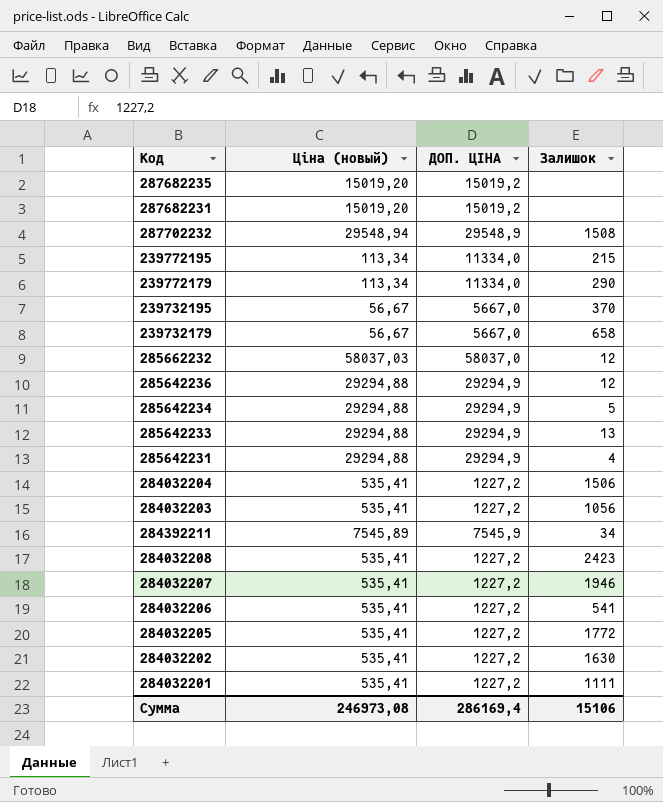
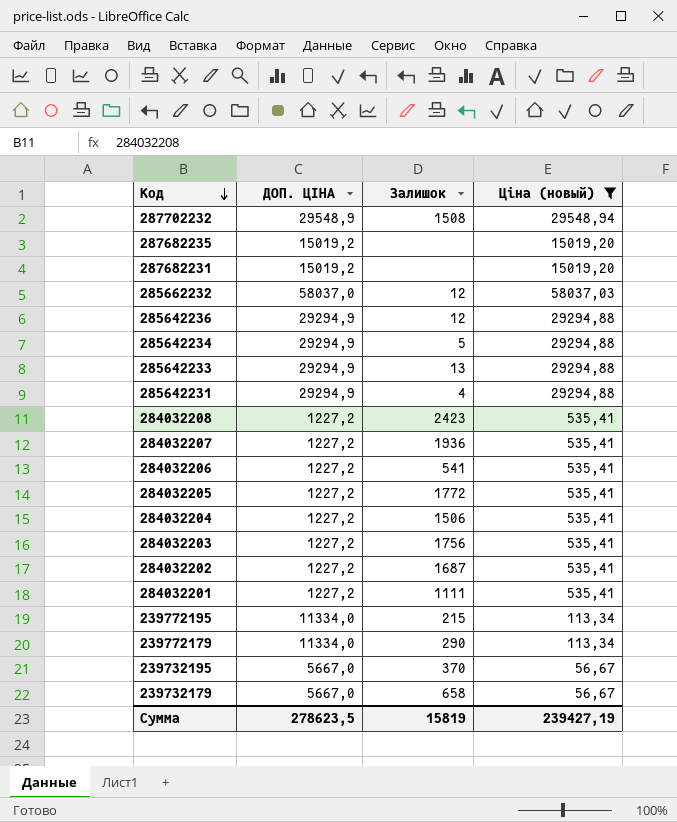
filter: none -> Ціна (новый) != 7545,89
row order: none -> Код descending
column Ціна (новый) | position: 2 -> 4
284032207 | Залишок: 1946 -> 1936
284032203 | Залишок: 1056 -> 1756
284032202 | Залишок: 1630 -> 1687
Сумма | ДОП. ЦІНА: 286169,4 -> 278623,5
Сумма | Залишок: 15106 -> 15819
Сумма | Ціна (новый): 246973,08 -> 239427,19

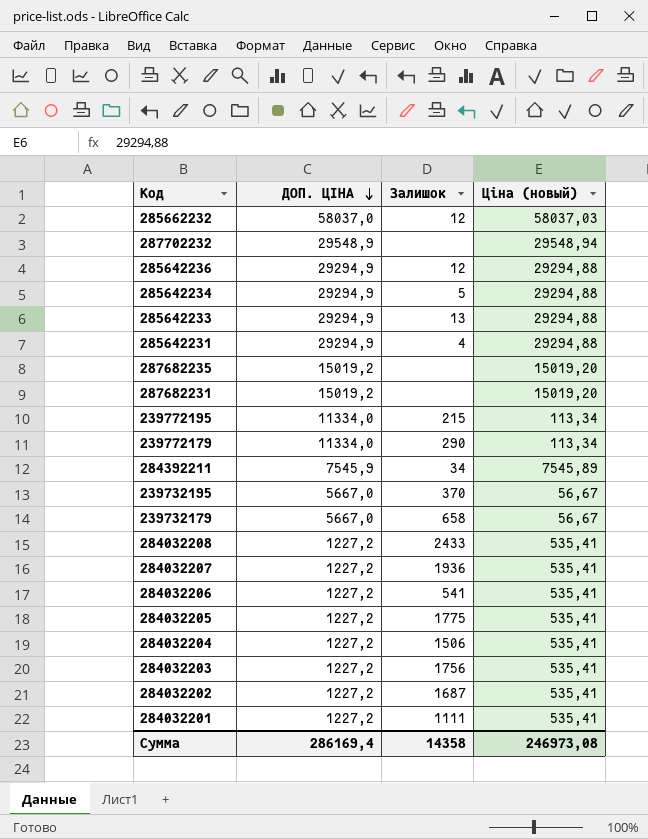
filter: Ціна (новый) != 7545,89 -> none
row order: Код descending -> ДОП. ЦІНА descending
287702232 | Залишок: 1508 -> none
284032208 | Залишок: 2423 -> 2433
284032205 | Залишок: 1772 -> 1775
Сумма | ДОП. ЦІНА: 278623,5 -> 286169,4
Сумма | Залишок: 15819 -> 14358
Сумма | Ціна (новый): 239427,19 -> 246973,08

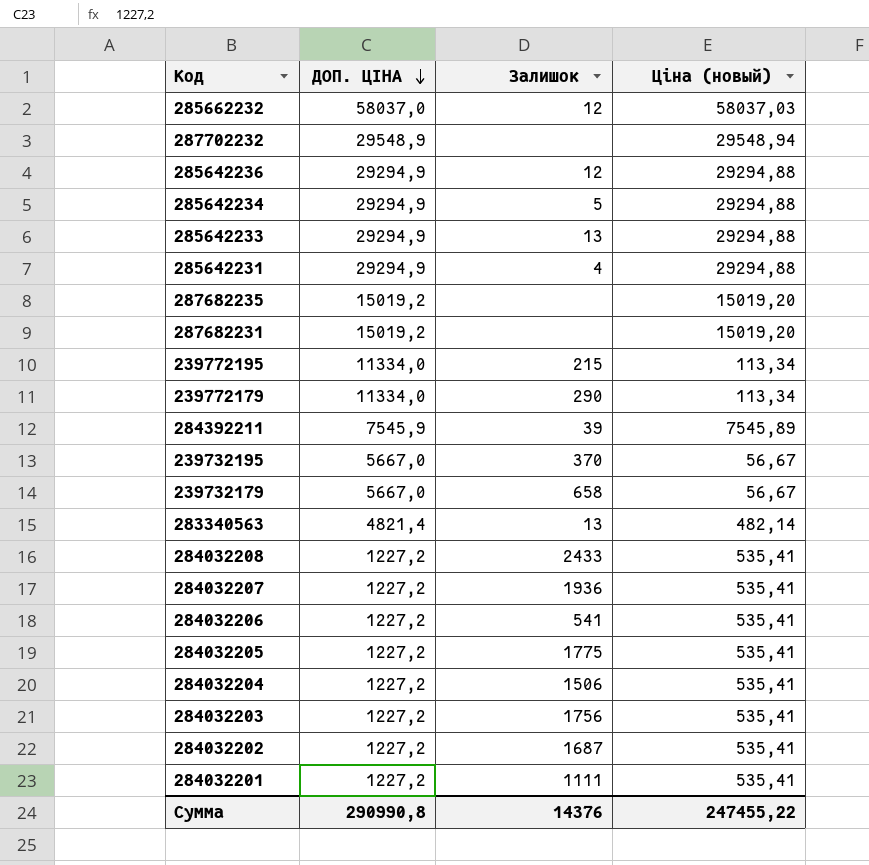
284392211 | Залишок: 34 -> 39
row 283340563: none -> 4821,4 | 13 | 482,14
Сумма | ДОП. ЦІНА: 286169,4 -> 290990,8
Сумма | Залишок: 14358 -> 14376
Сумма | Ціна (новый): 246973,08 -> 247455,22

